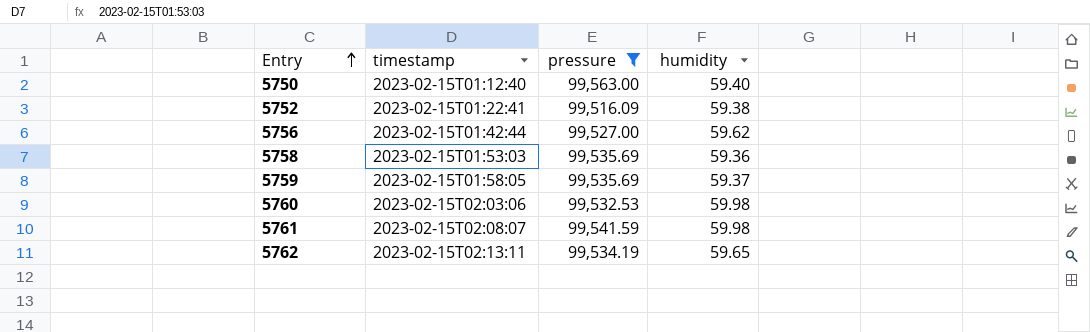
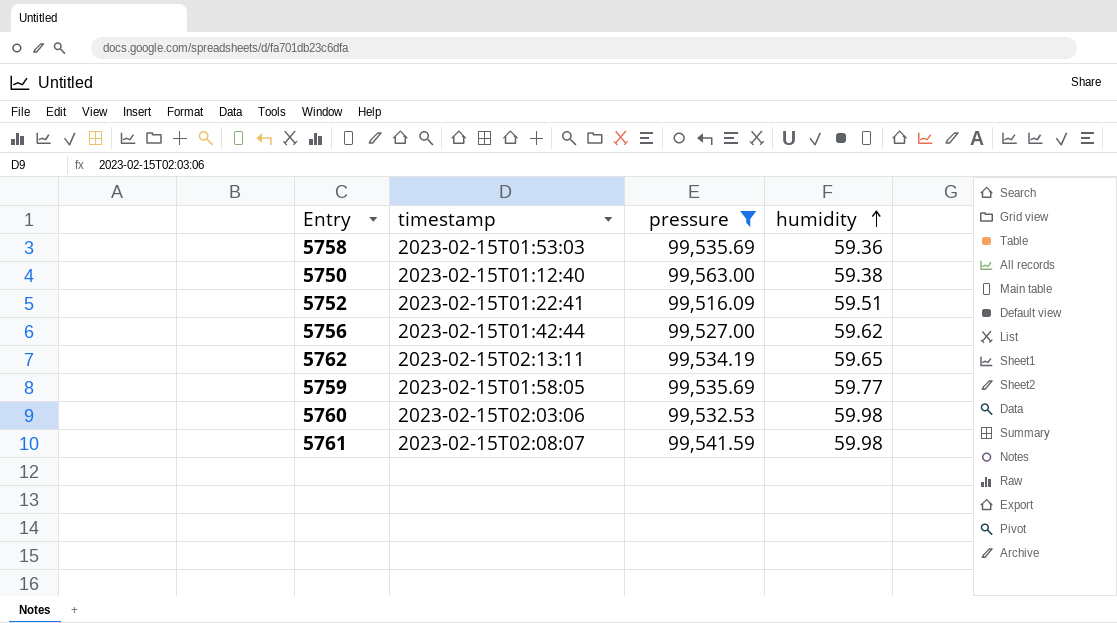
row order: Entry ascending -> humidity ascending
5750 | humidity: 59.40 -> 59.38
5752 | humidity: 59.38 -> 59.51
5759 | humidity: 59.37 -> 59.77

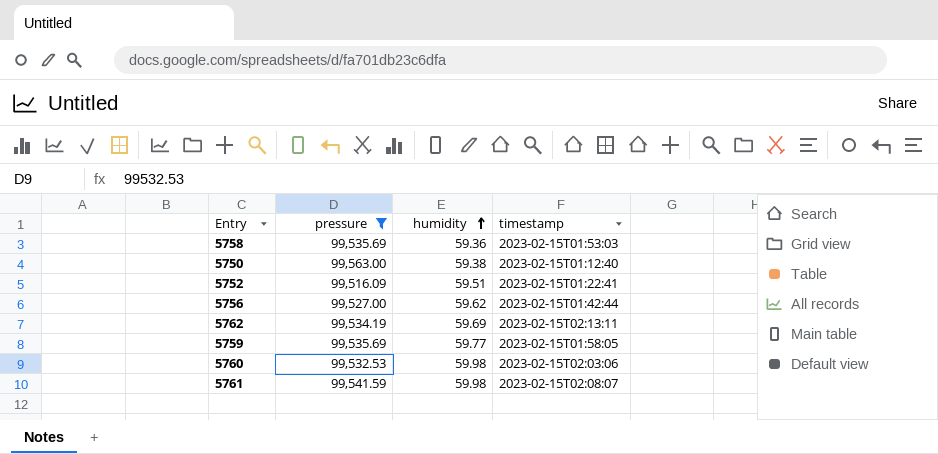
column timestamp | position: 2 -> 4
5762 | humidity: 59.65 -> 59.69

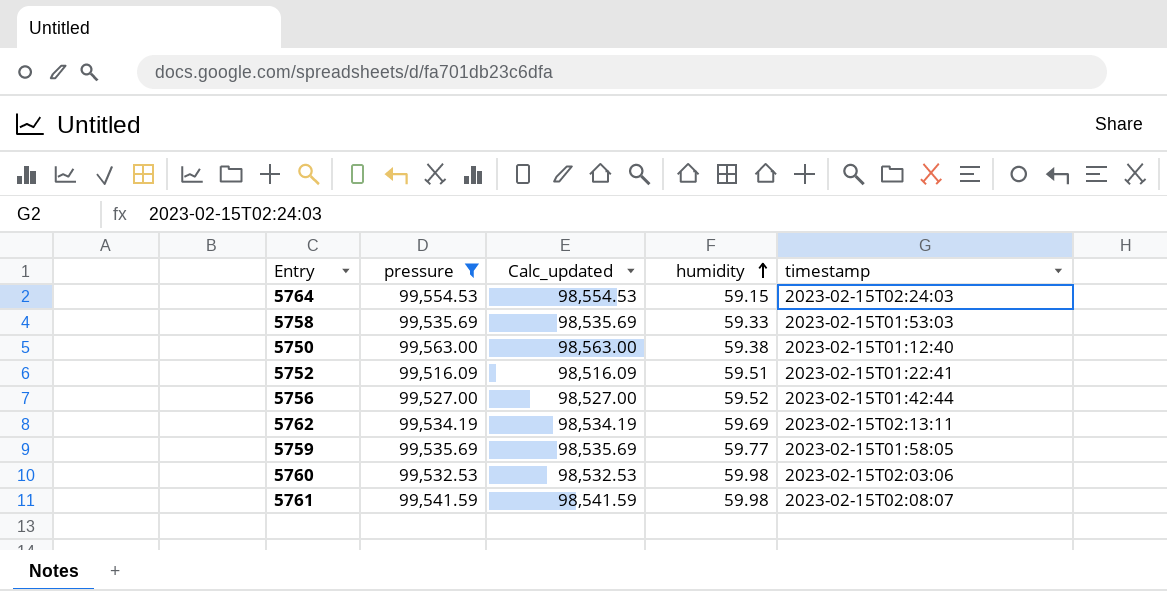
column Calc_updated | formula: none -> [pressure] - 1000
row 5764: none -> 99,554.53 | 98,554.53 | 59.15 | 2023-02-15T02:24:03
5758 | humidity: 59.36 -> 59.33
5756 | humidity: 59.62 -> 59.52

